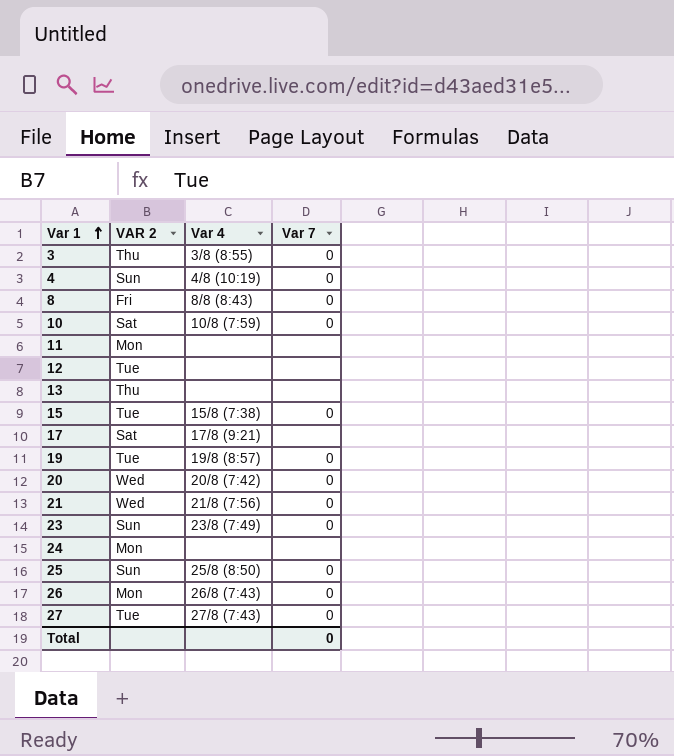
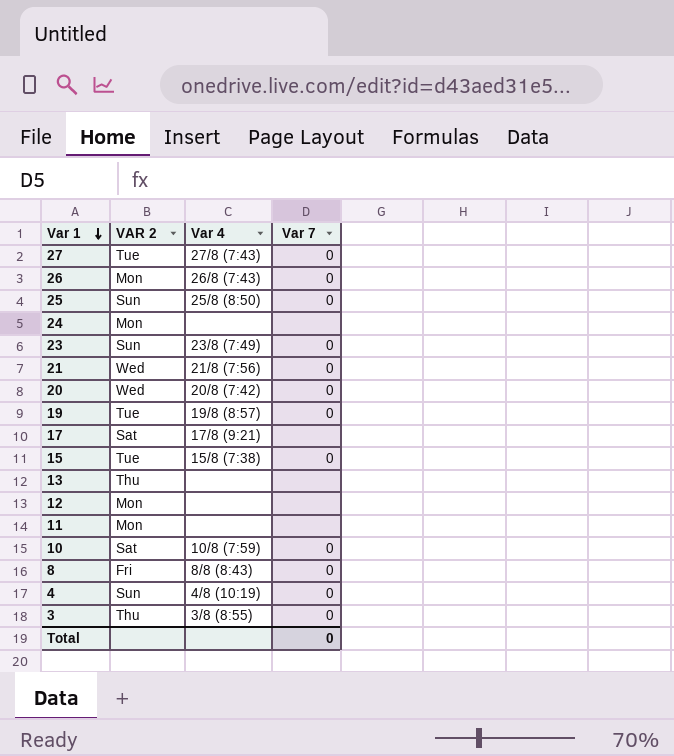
row order: Var 1 ascending -> Var 1 descending
12 | VAR 2: Tue -> Mon

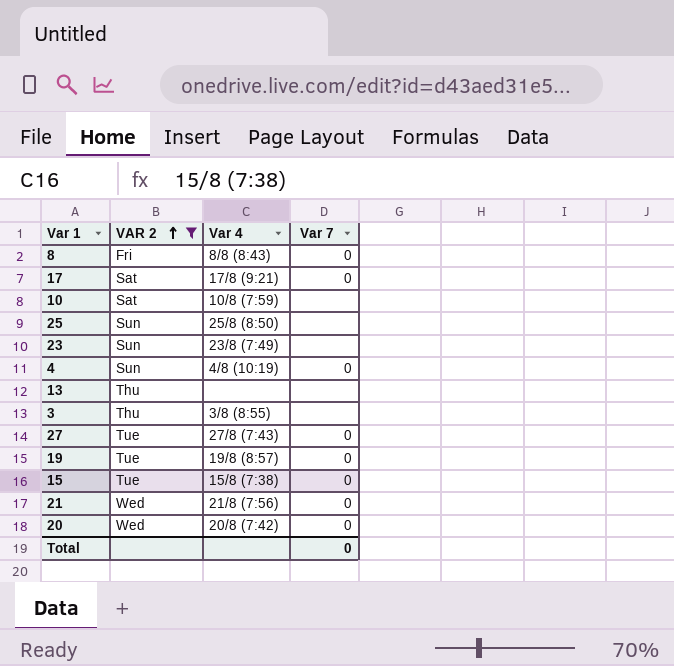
filter: none -> VAR 2 != Mon
row order: Var 1 descending -> VAR 2 ascending
17 | Var 7: none -> 0
10 | Var 7: 0 -> none
25 | Var 7: 0 -> none
23 | Var 7: 0 -> none
3 | Var 7: 0 -> none

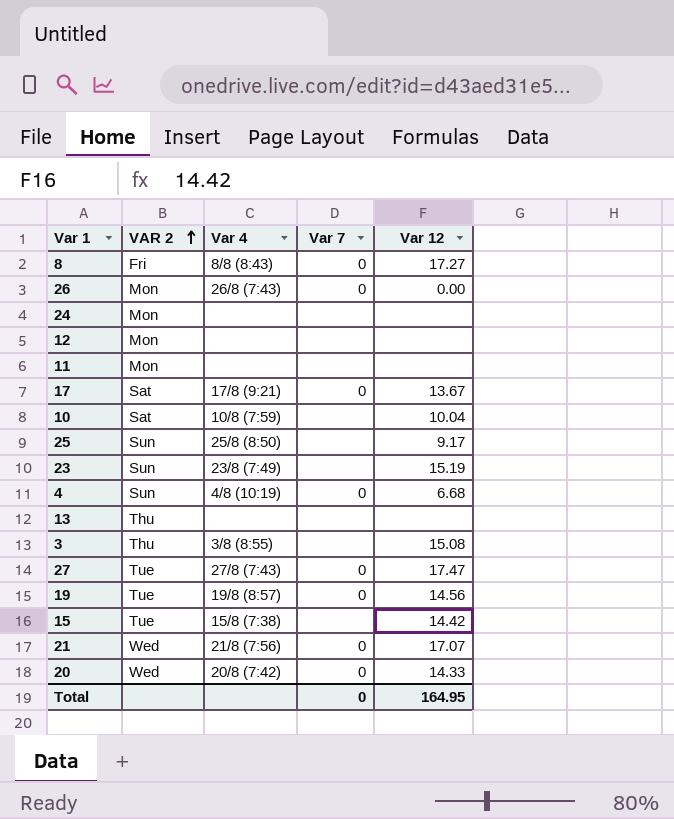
filter: VAR 2 != Mon -> none
column Var 12 | position: none -> 5
15 | Var 7: 0 -> none

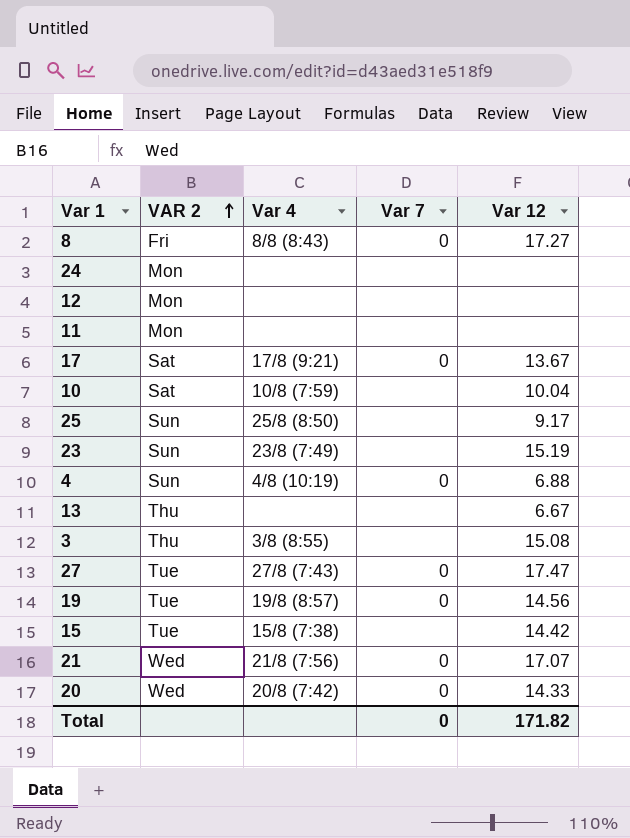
row 26: Mon | 26/8 (7:43) | 0 | 0.00 -> none
4 | Var 12: 6.68 -> 6.88
13 | Var 12: none -> 6.67
Total | Var 12: 164.95 -> 171.82

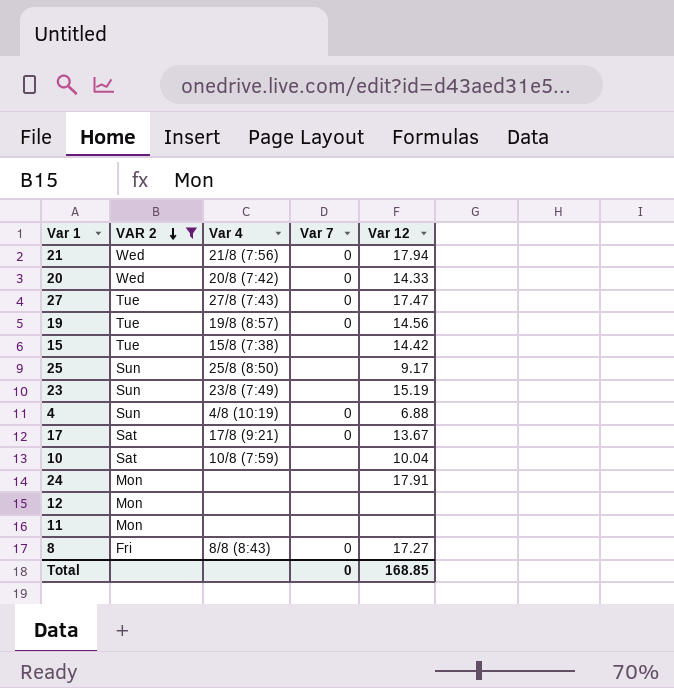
filter: none -> VAR 2 != Thu
row order: VAR 2 ascending -> VAR 2 descending
21 | Var 12: 17.07 -> 17.94
24 | Var 12: none -> 17.91
Total | Var 12: 171.82 -> 168.85

